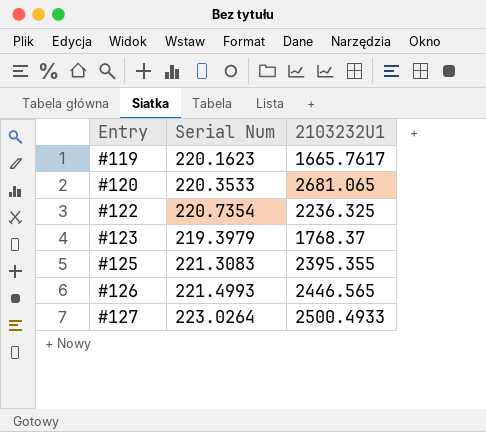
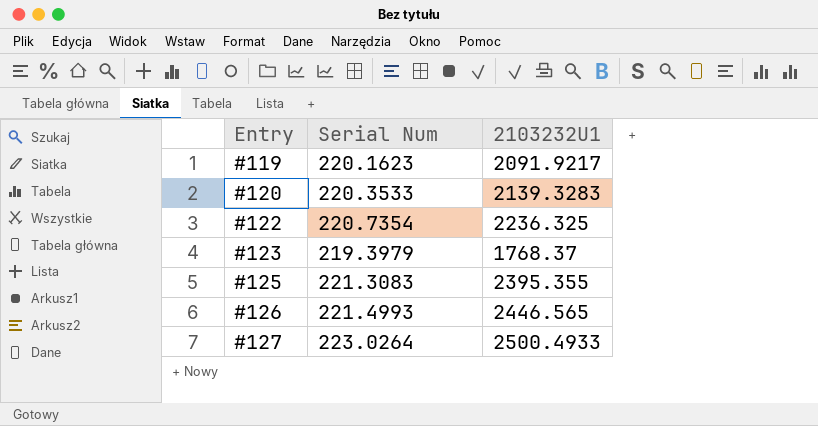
#119 | 2103232U1: 1665.7617 -> 2091.9217
#120 | 2103232U1: 2681.065 -> 2139.3283

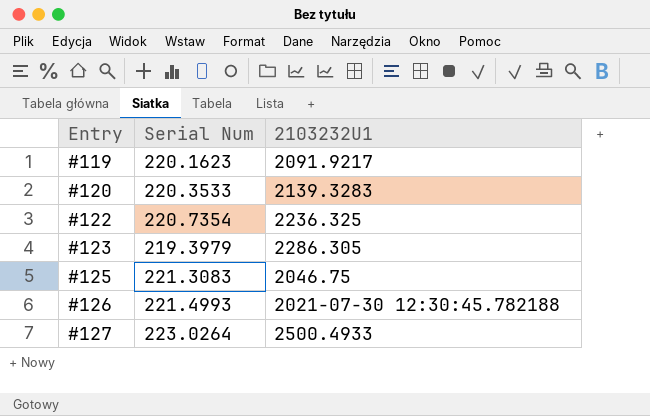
#123 | 2103232U1: 1768.37 -> 2286.305
#125 | 2103232U1: 2395.355 -> 2046.75
#126 | 2103232U1: 2446.565 -> 2021-07-30 12:30:45.782188

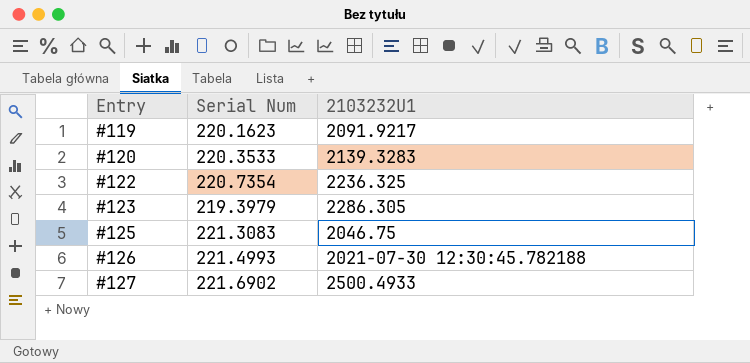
#127 | Serial Num: 223.0264 -> 221.6902

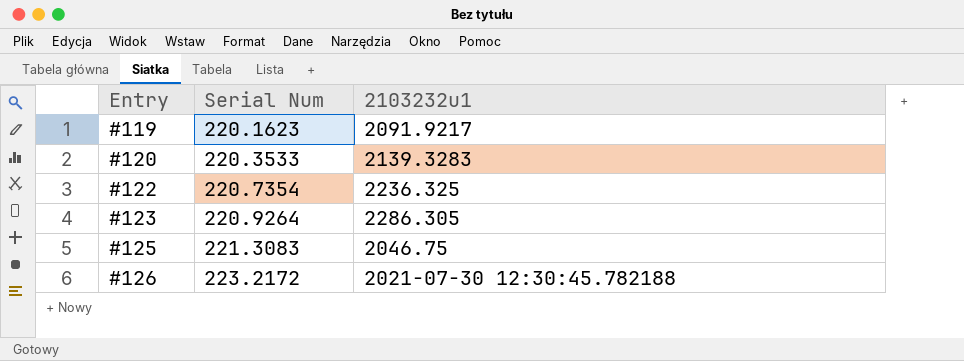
column name: 2103232U1 -> 2103232u1
row #127: 221.6902 | 2500.4933 -> none
#123 | Serial Num: 219.3979 -> 220.9264
#126 | Serial Num: 221.4993 -> 223.2172

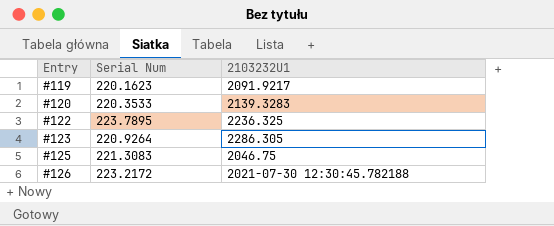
column name: 2103232u1 -> 2103232U1
#122 | Serial Num: 220.7354 -> 223.7895

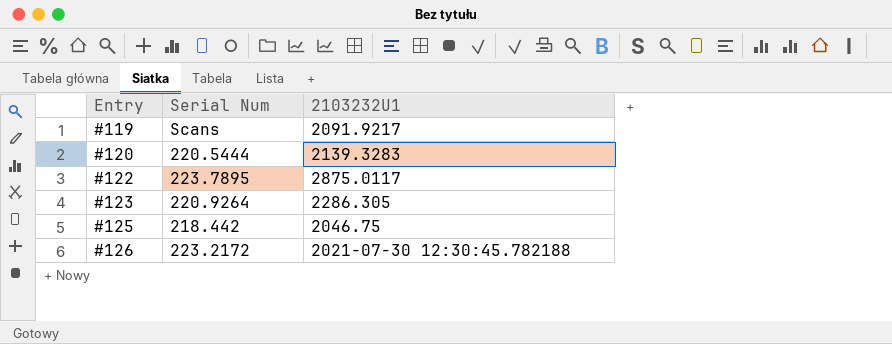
#119 | Serial Num: 220.1623 -> Scans
#120 | Serial Num: 220.3533 -> 220.5444
#122 | 2103232U1: 2236.325 -> 2875.0117
#125 | Serial Num: 221.3083 -> 218.442

